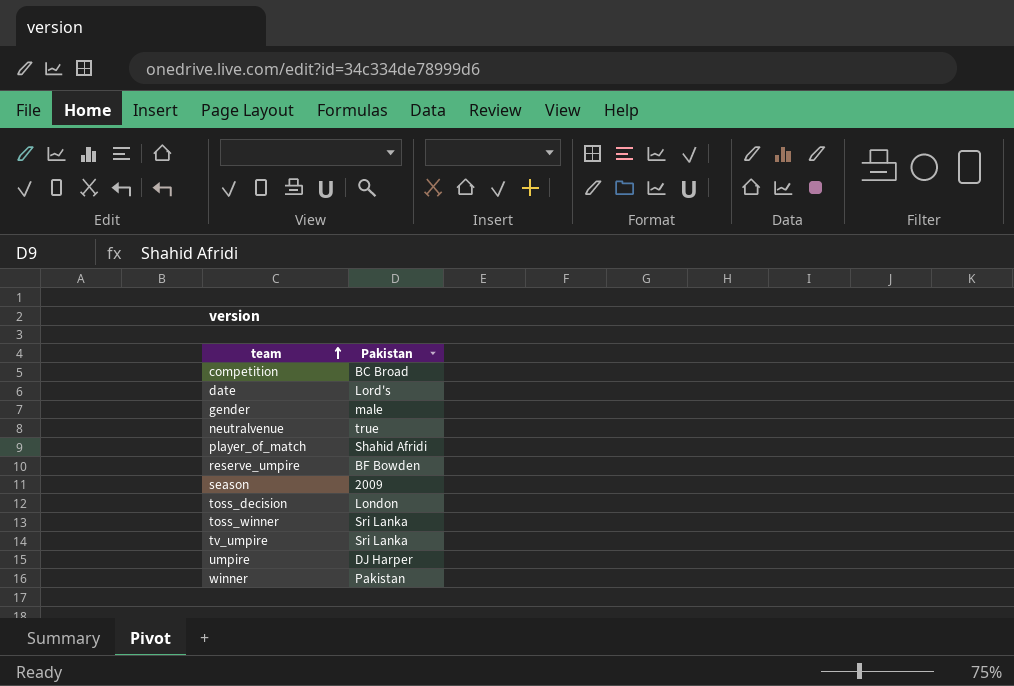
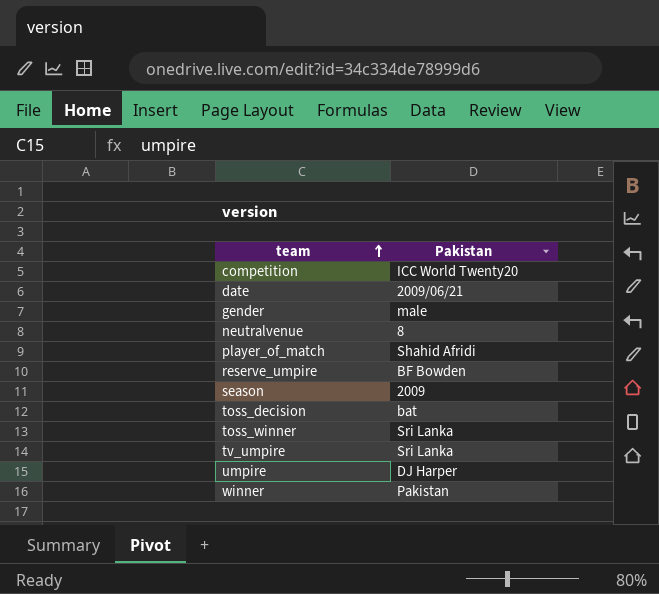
competition | Pakistan: BC Broad -> ICC World Twenty20
date | Pakistan: Lord's -> 2009/06/21
neutralvenue | Pakistan: true -> 8
toss_decision | Pakistan: London -> bat

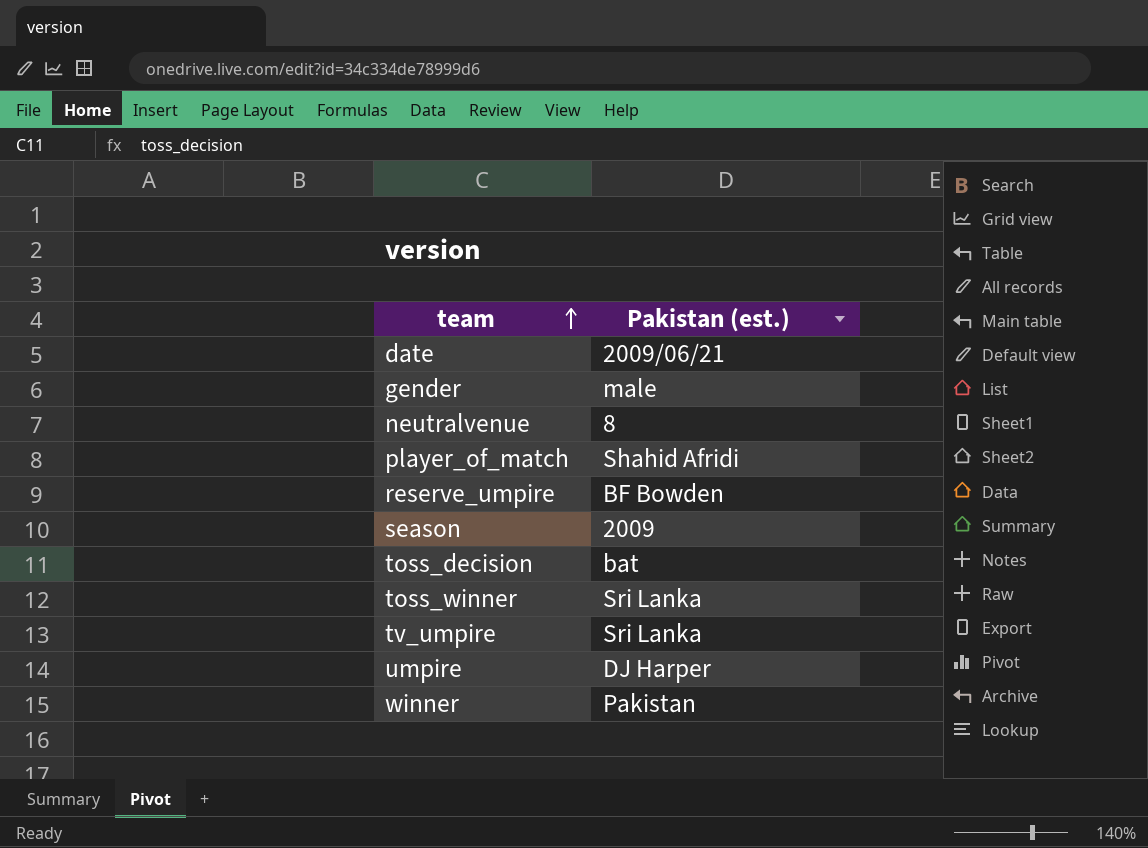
column name: Pakistan -> Pakistan (est.)
row competition: ICC World Twenty20 -> none

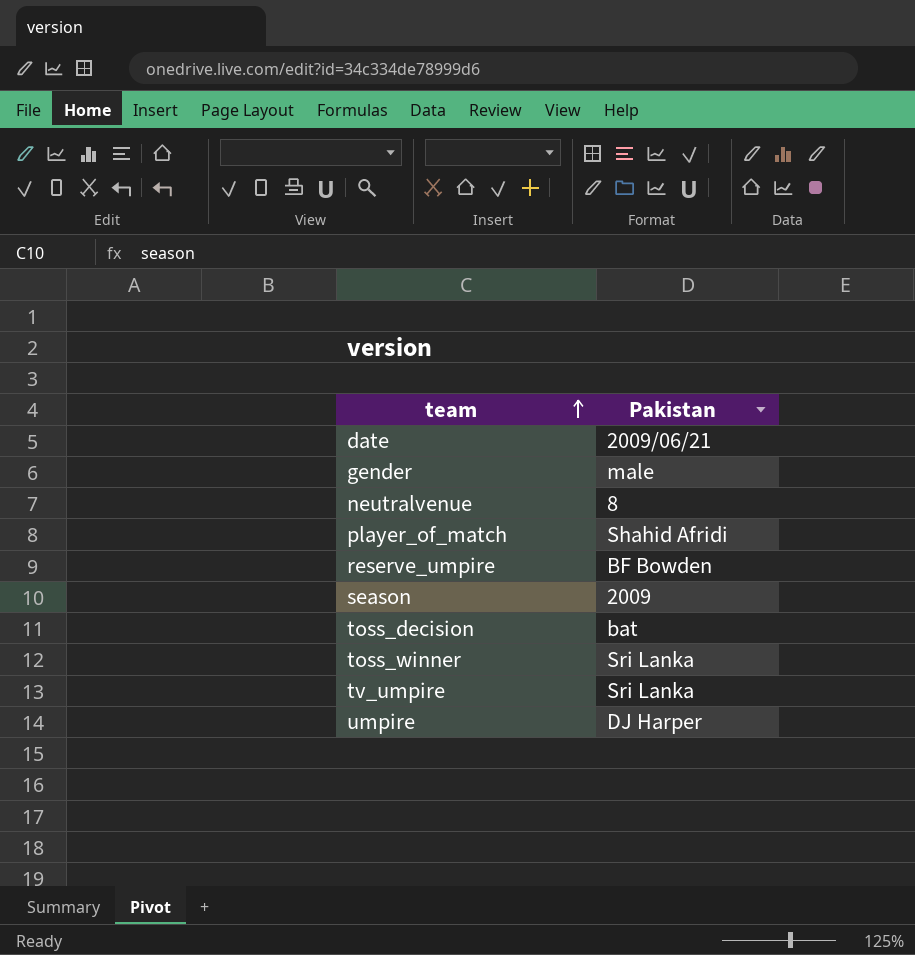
column name: Pakistan (est.) -> Pakistan
row winner: Pakistan -> none

